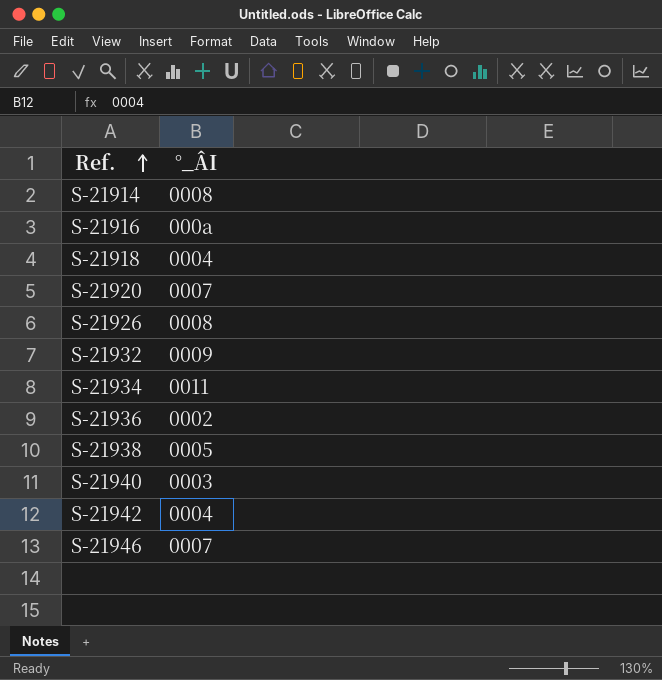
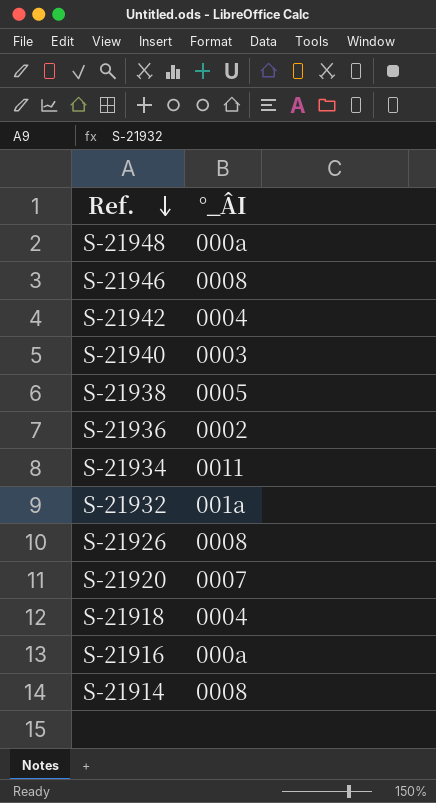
row order: Ref. ascending -> Ref. descending
row S-21948: none -> 000a
S-21946 | °_ÂI: 0007 -> 0008
S-21932 | °_ÂI: 0009 -> 001a

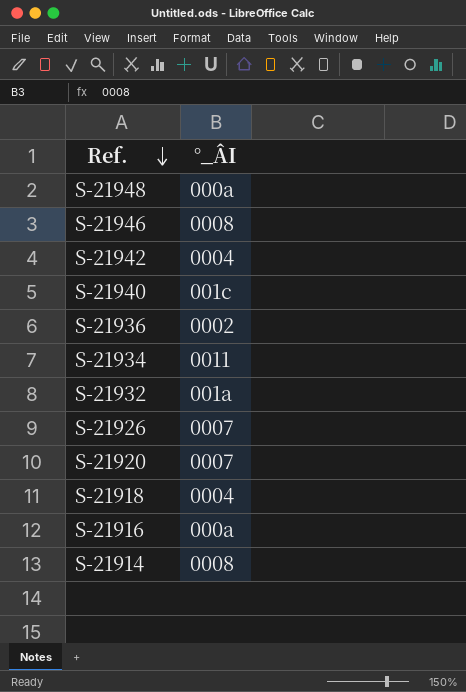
row S-21938: 0005 -> none
S-21940 | °_ÂI: 0003 -> 001c
S-21926 | °_ÂI: 0008 -> 0007

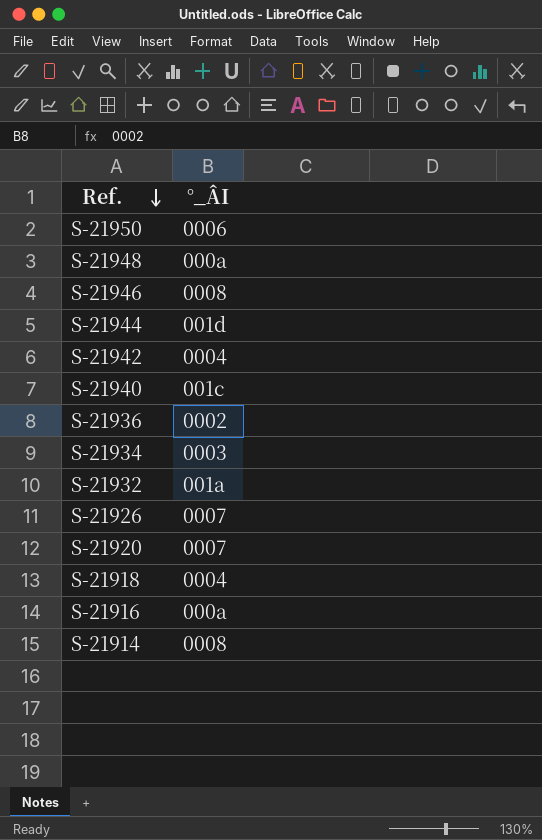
row S-21950: none -> 0006
row S-21944: none -> 001d
S-21934 | °_ÂI: 0011 -> 0003

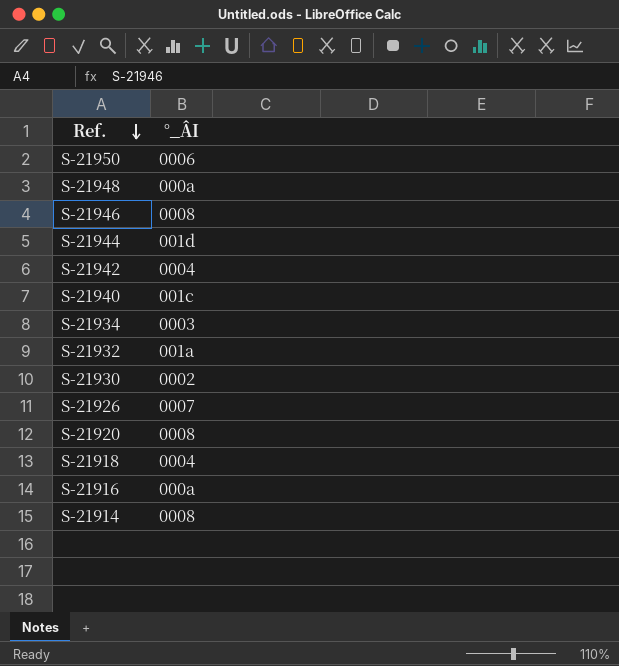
row S-21936: 0002 -> none
row S-21930: none -> 0002
S-21920 | °_ÂI: 0007 -> 0008

